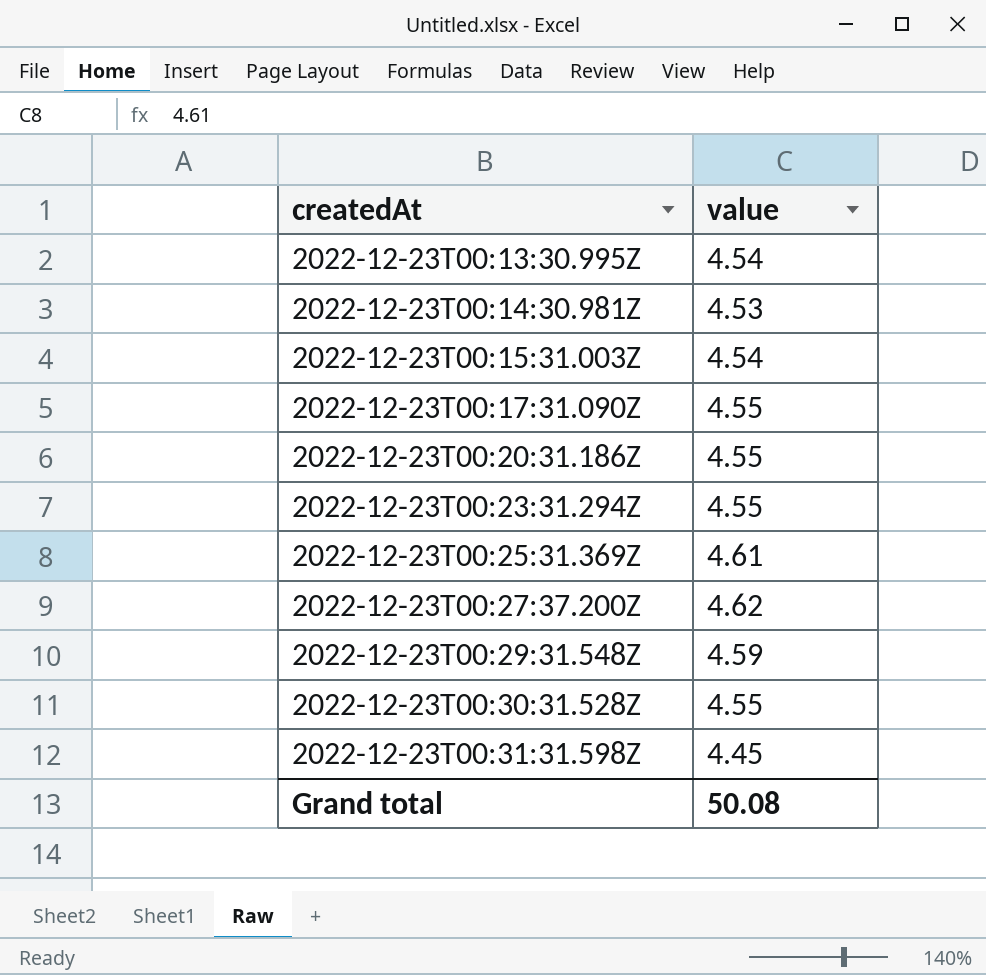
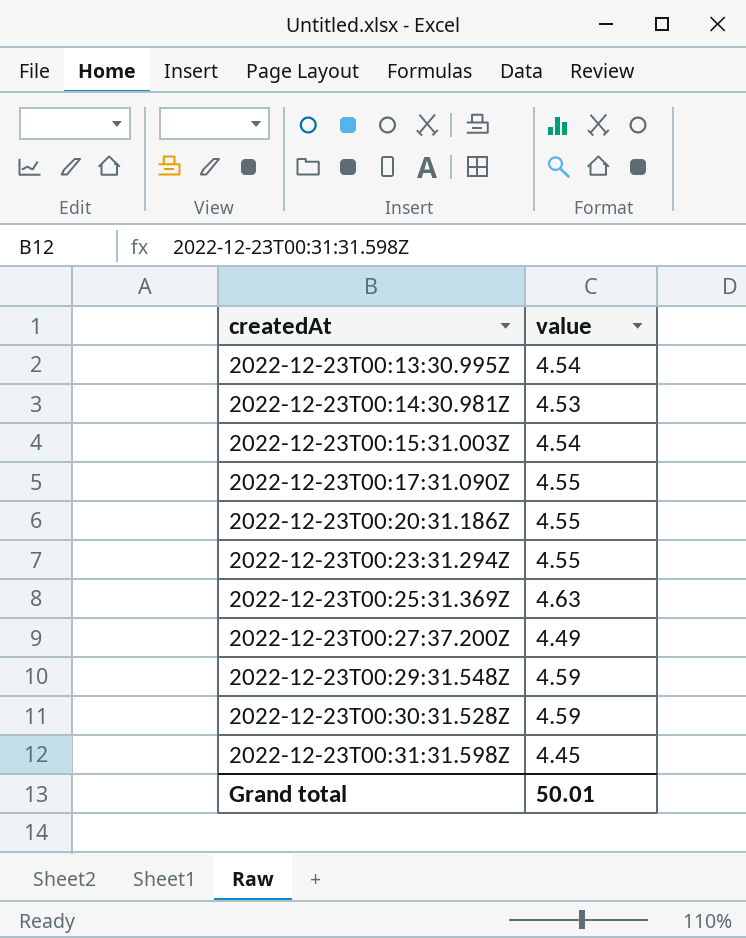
2022-12-23T00:25:31.369Z | value: 4.61 -> 4.63
2022-12-23T00:27:37.200Z | value: 4.62 -> 4.49
2022-12-23T00:30:31.528Z | value: 4.55 -> 4.59
Grand total | value: 50.08 -> 50.01

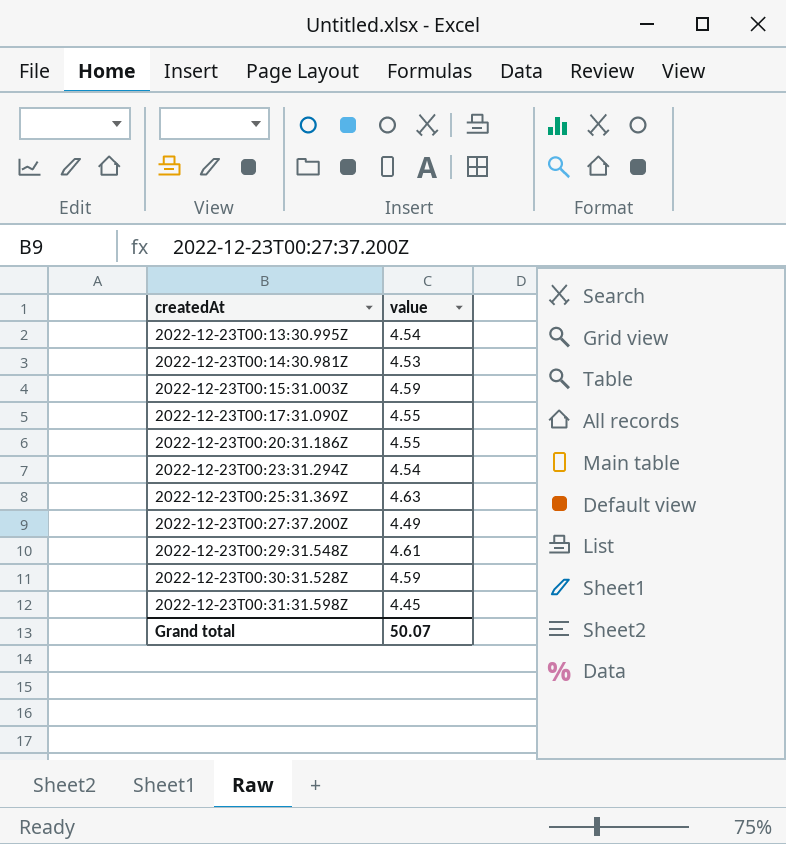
2022-12-23T00:15:31.003Z | value: 4.54 -> 4.59
2022-12-23T00:23:31.294Z | value: 4.55 -> 4.54
2022-12-23T00:29:31.548Z | value: 4.59 -> 4.61
Grand total | value: 50.01 -> 50.07

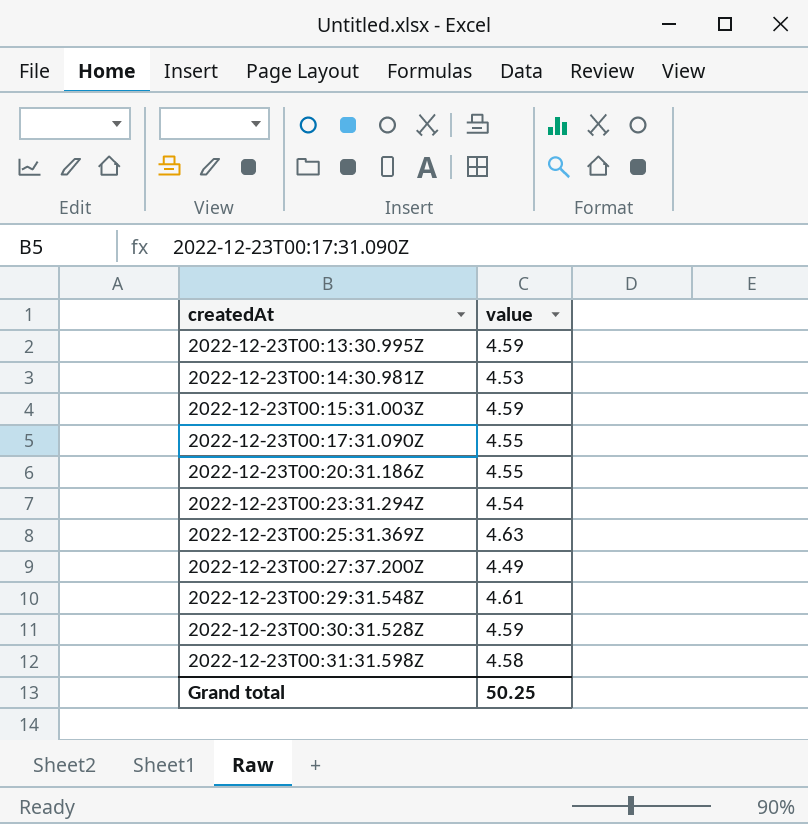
2022-12-23T00:13:30.995Z | value: 4.54 -> 4.59
2022-12-23T00:31:31.598Z | value: 4.45 -> 4.58
Grand total | value: 50.07 -> 50.25

